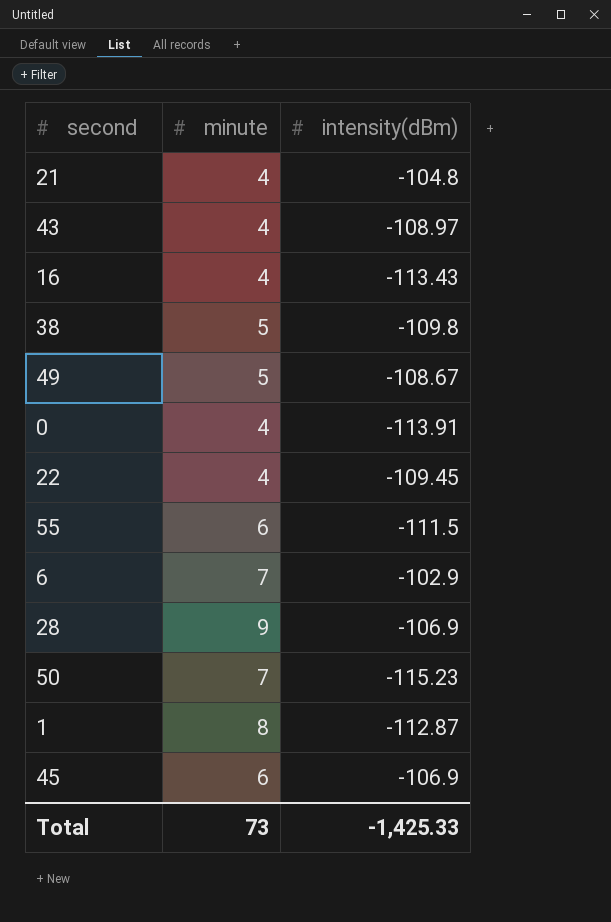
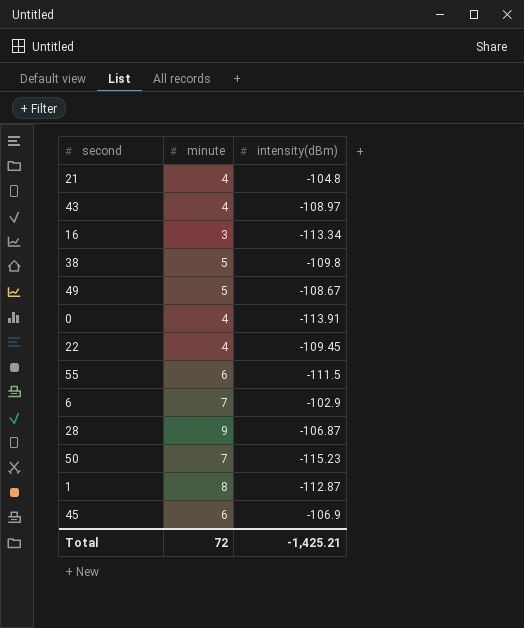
16 | minute: 4 -> 3
16 | intensity(dBm): -113.43 -> -113.34
28 | intensity(dBm): -106.9 -> -106.87
Total | minute: 73 -> 72
Total | intensity(dBm): -1,425.33 -> -1,425.21

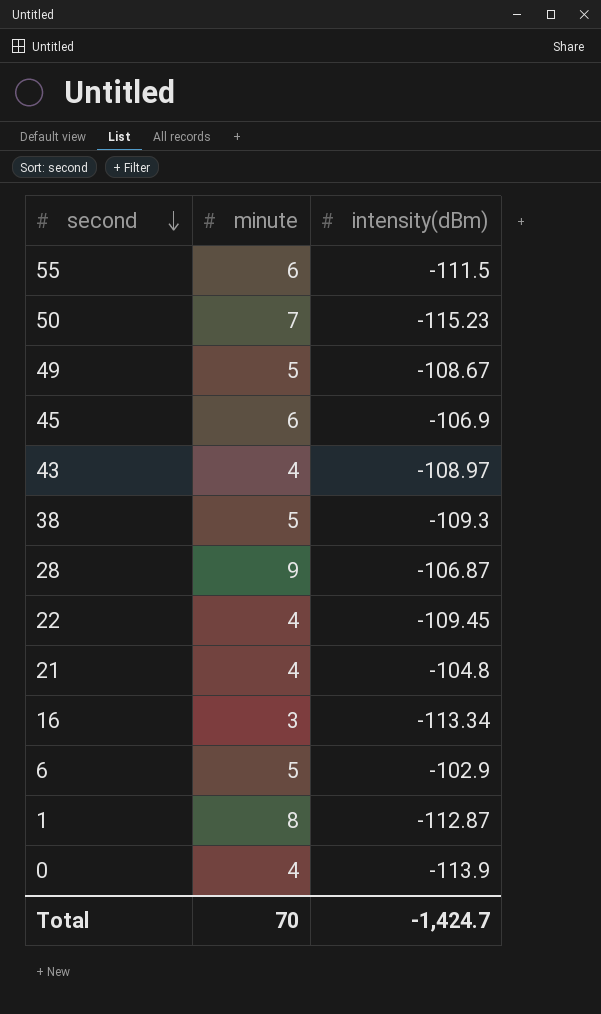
row order: none -> second descending
38 | intensity(dBm): -109.8 -> -109.3
6 | minute: 7 -> 5
0 | intensity(dBm): -113.91 -> -113.9
Total | minute: 72 -> 70
Total | intensity(dBm): -1,425.21 -> -1,424.7

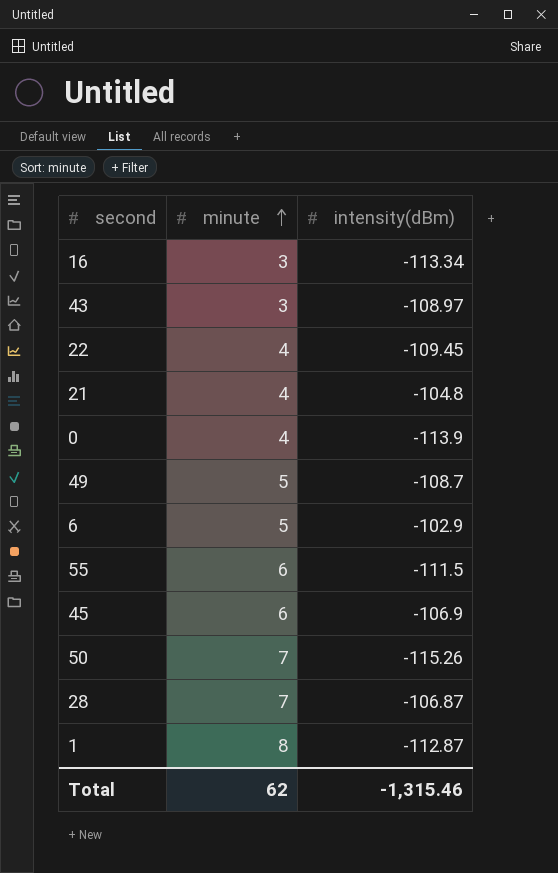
row order: second descending -> minute ascending
row 38: 5 | -109.3 -> none
43 | minute: 4 -> 3
49 | intensity(dBm): -108.67 -> -108.7
50 | intensity(dBm): -115.23 -> -115.26
28 | minute: 9 -> 7
Total | minute: 70 -> 62
Total | intensity(dBm): -1,424.7 -> -1,315.46

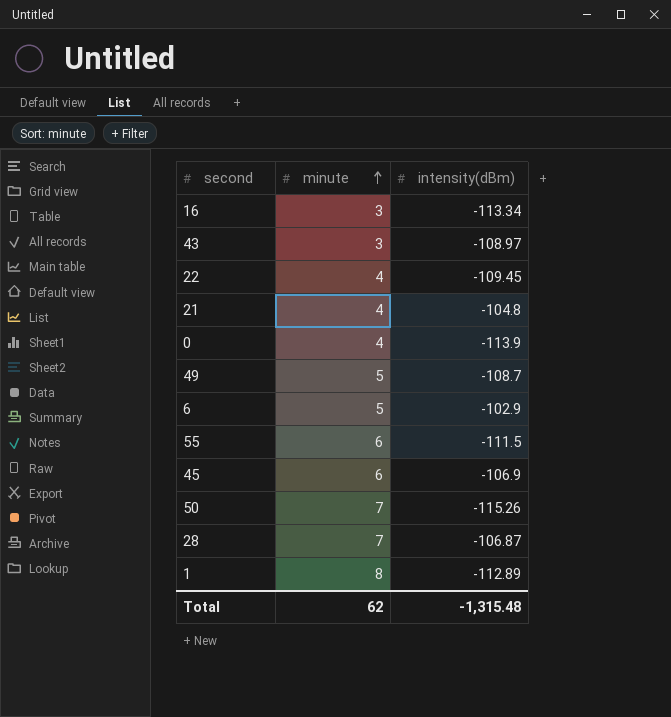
1 | intensity(dBm): -112.87 -> -112.89
Total | intensity(dBm): -1,315.46 -> -1,315.48

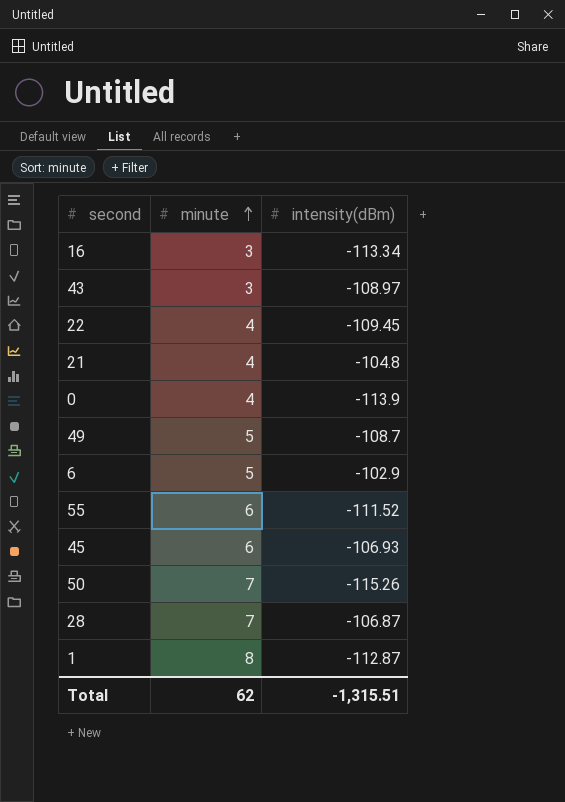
55 | intensity(dBm): -111.5 -> -111.52
45 | intensity(dBm): -106.9 -> -106.93
1 | intensity(dBm): -112.89 -> -112.87
Total | intensity(dBm): -1,315.48 -> -1,315.51

